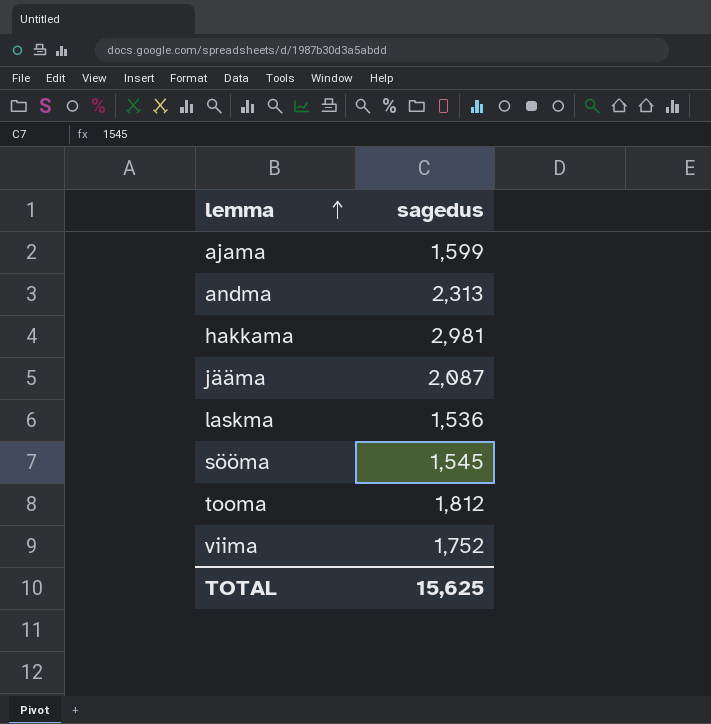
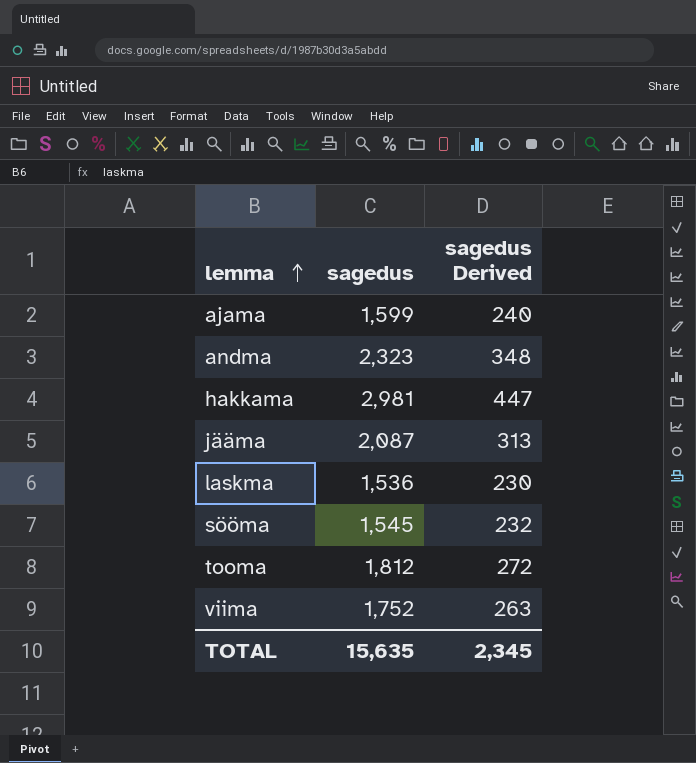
column sagedus Derived | formula: none -> [sagedus] * 0.15
andma | sagedus: 2,313 -> 2,323
TOTAL | sagedus: 15,625 -> 15,635

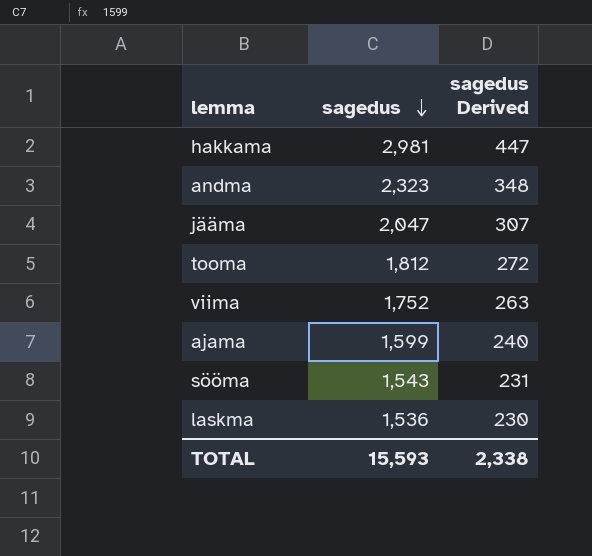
row order: lemma ascending -> sagedus descending
jääma | sagedus: 2,087 -> 2,047
jääma | sagedus Derived: 313 -> 307
sööma | sagedus: 1,545 -> 1,543
sööma | sagedus Derived: 232 -> 231
TOTAL | sagedus: 15,635 -> 15,593
TOTAL | sagedus Derived: 2,345 -> 2,338

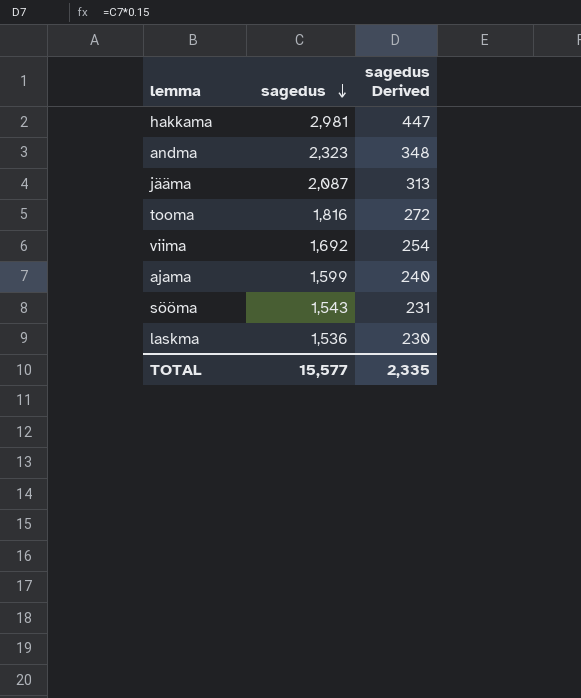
jääma | sagedus: 2,047 -> 2,087
jääma | sagedus Derived: 307 -> 313
tooma | sagedus: 1,812 -> 1,816
viima | sagedus: 1,752 -> 1,692
viima | sagedus Derived: 263 -> 254
TOTAL | sagedus: 15,593 -> 15,577
TOTAL | sagedus Derived: 2,338 -> 2,335

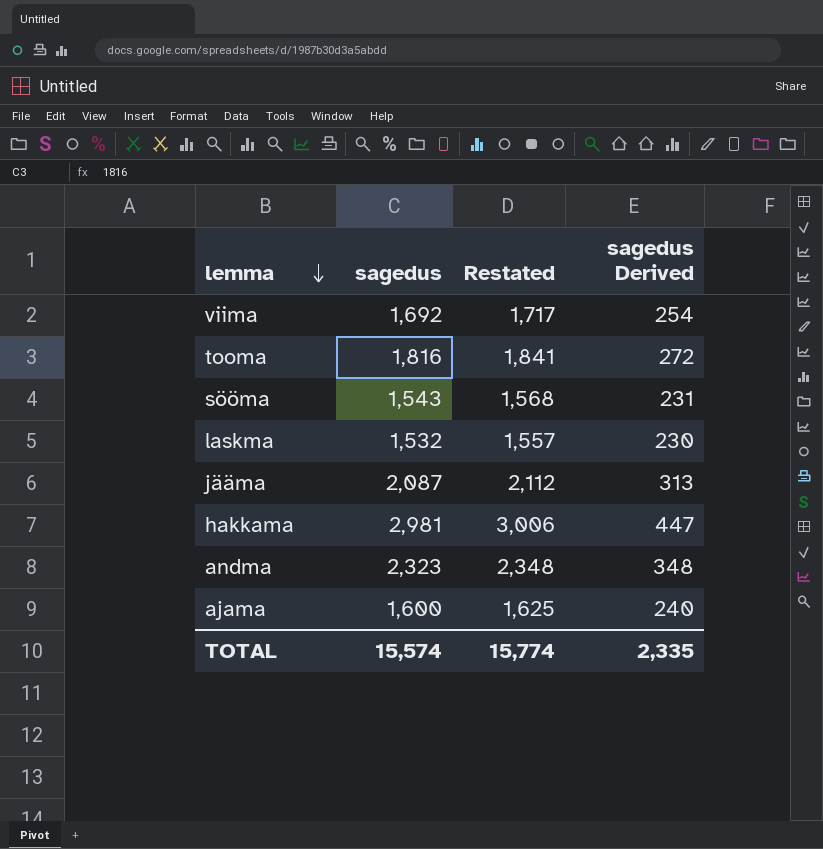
row order: sagedus descending -> lemma descending
column Restated | formula: none -> [sagedus] + 25
laskma | sagedus: 1,536 -> 1,532
ajama | sagedus: 1,599 -> 1,600
TOTAL | sagedus: 15,577 -> 15,574

